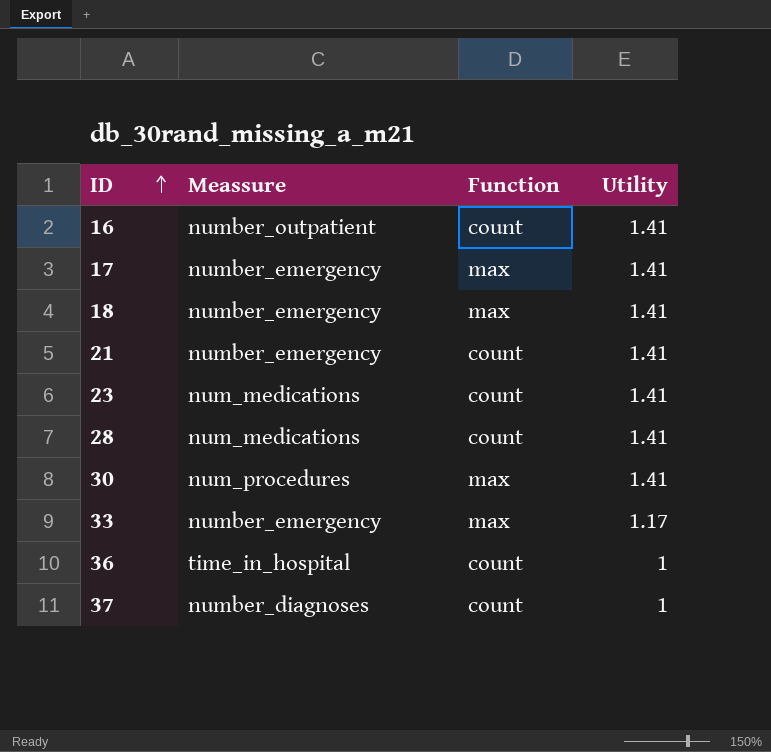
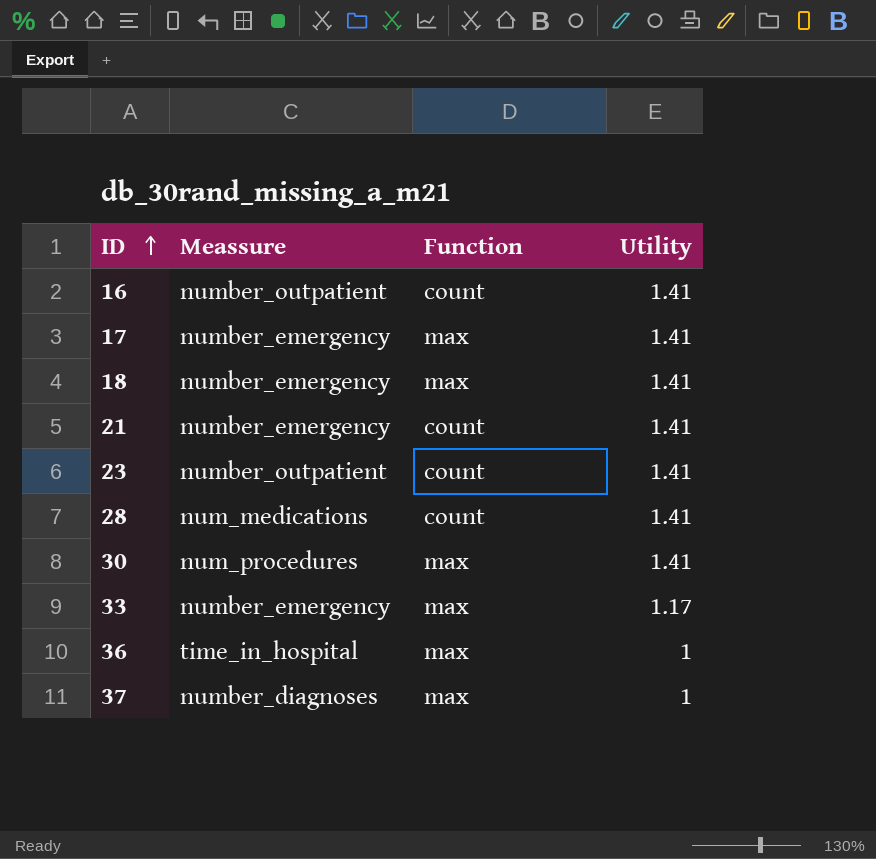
23 | Meassure: num_medications -> number_outpatient
36 | Function: count -> max
37 | Function: count -> max

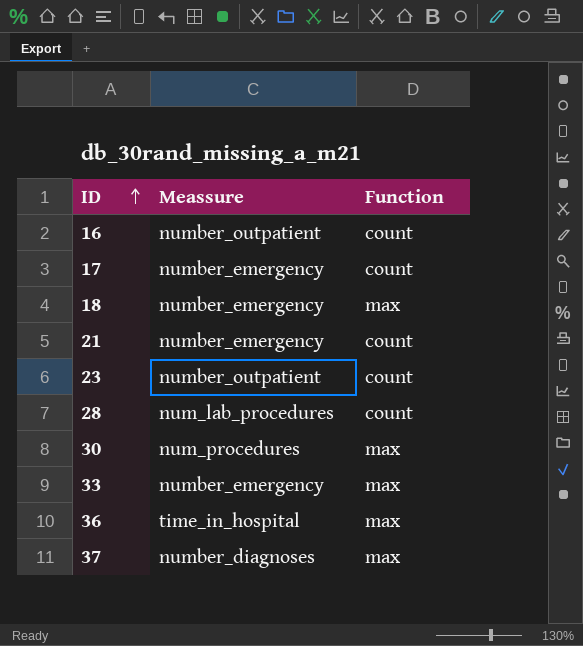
column Utility | position: 4 -> none
17 | Function: max -> count
28 | Meassure: num_medications -> num_lab_procedures

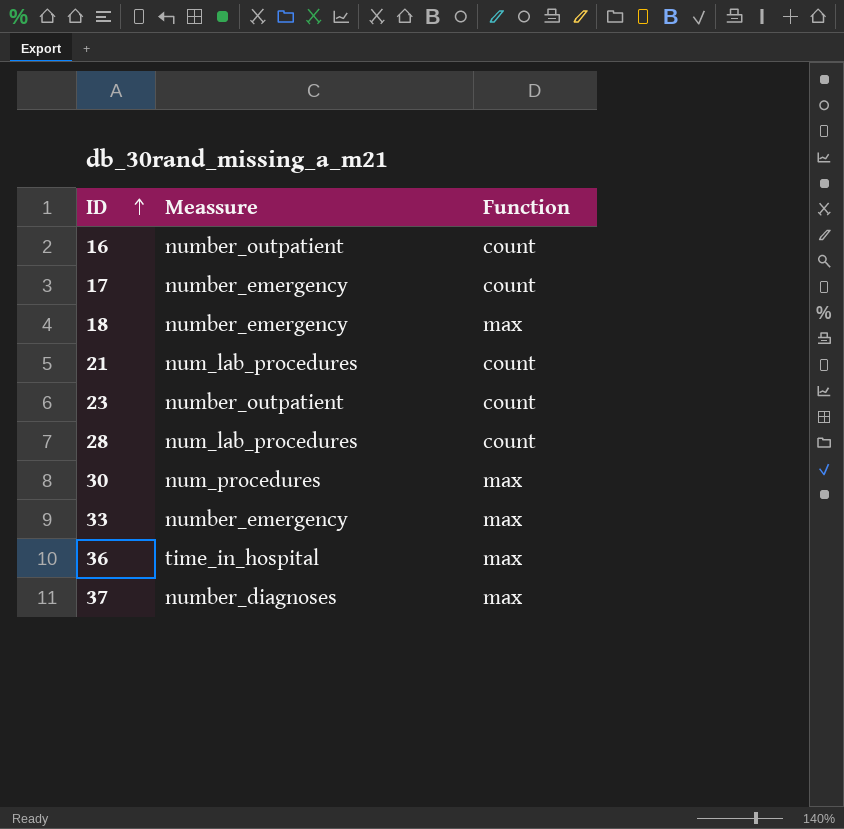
21 | Meassure: number_emergency -> num_lab_procedures

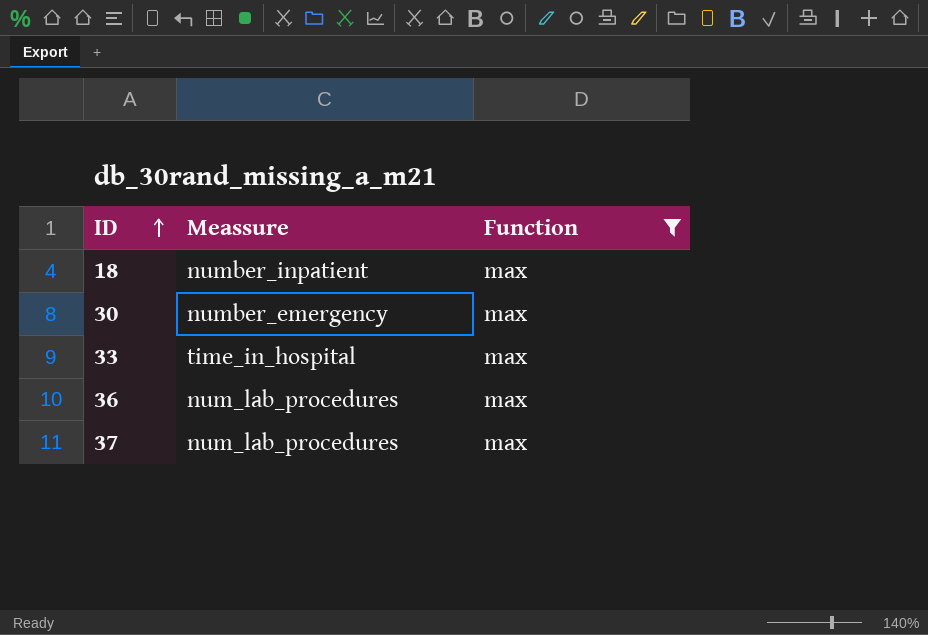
filter: none -> Function = max
18 | Meassure: number_emergency -> number_inpatient
30 | Meassure: num_procedures -> number_emergency
33 | Meassure: number_emergency -> time_in_hospital
36 | Meassure: time_in_hospital -> num_lab_procedures
37 | Meassure: number_diagnoses -> num_lab_procedures

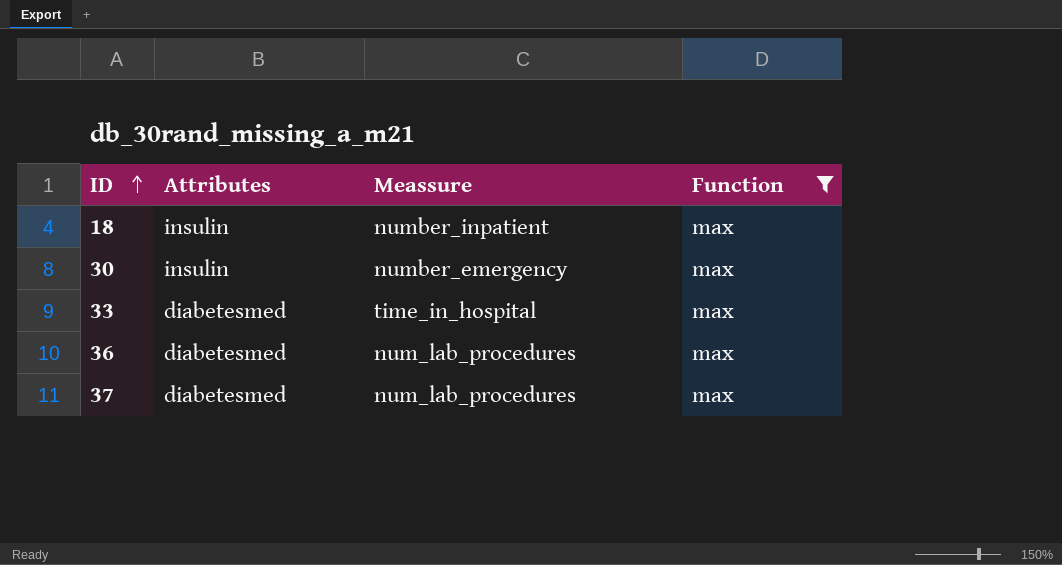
column Attributes | position: none -> 2

